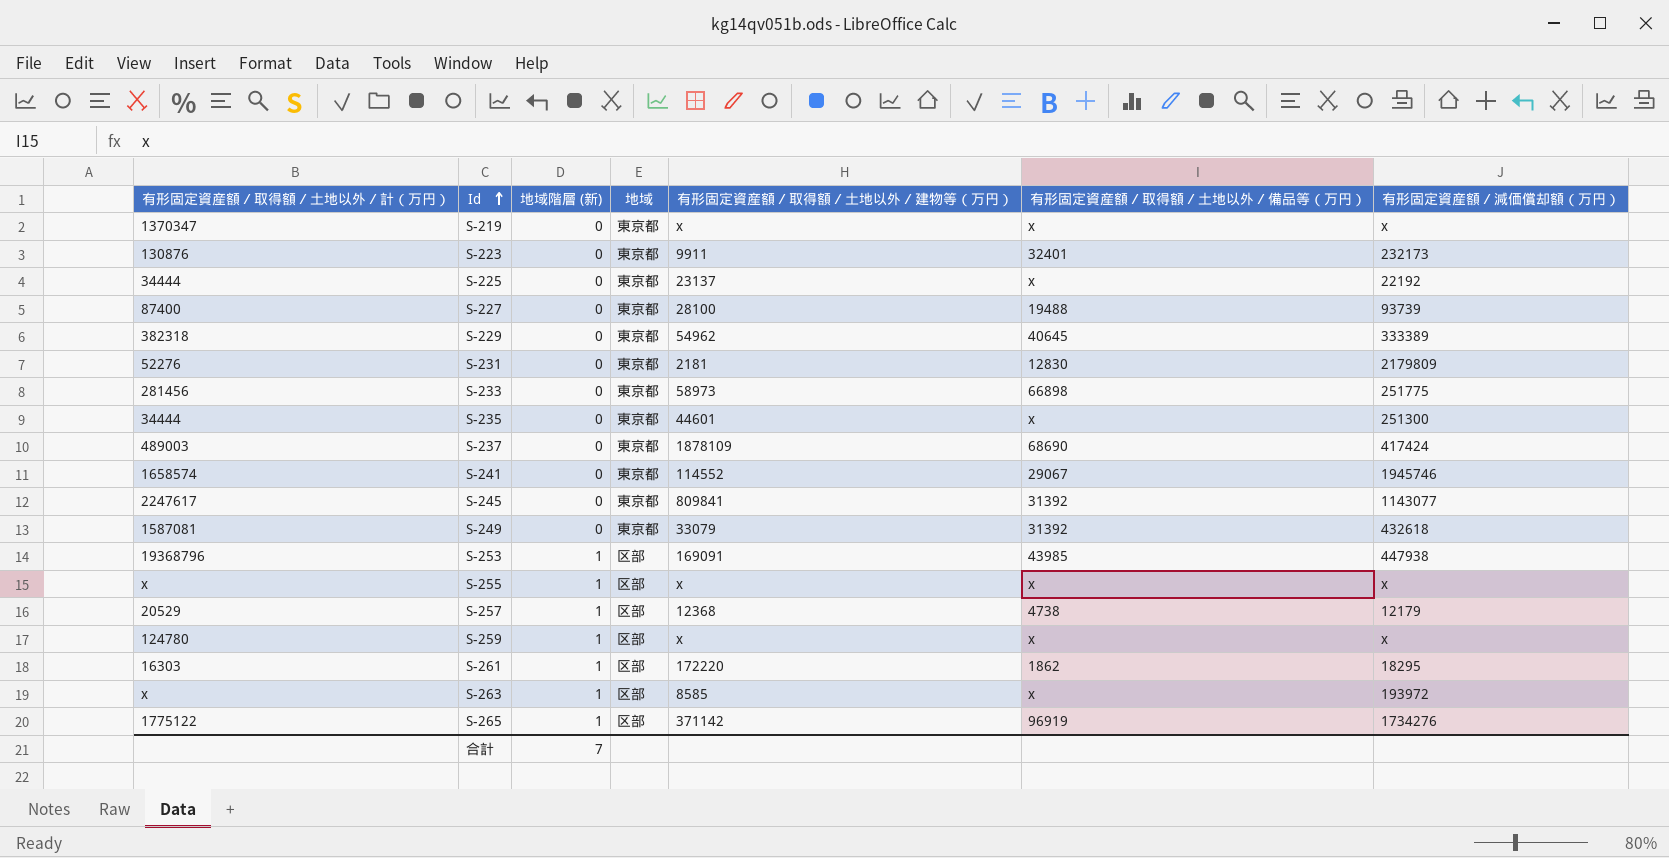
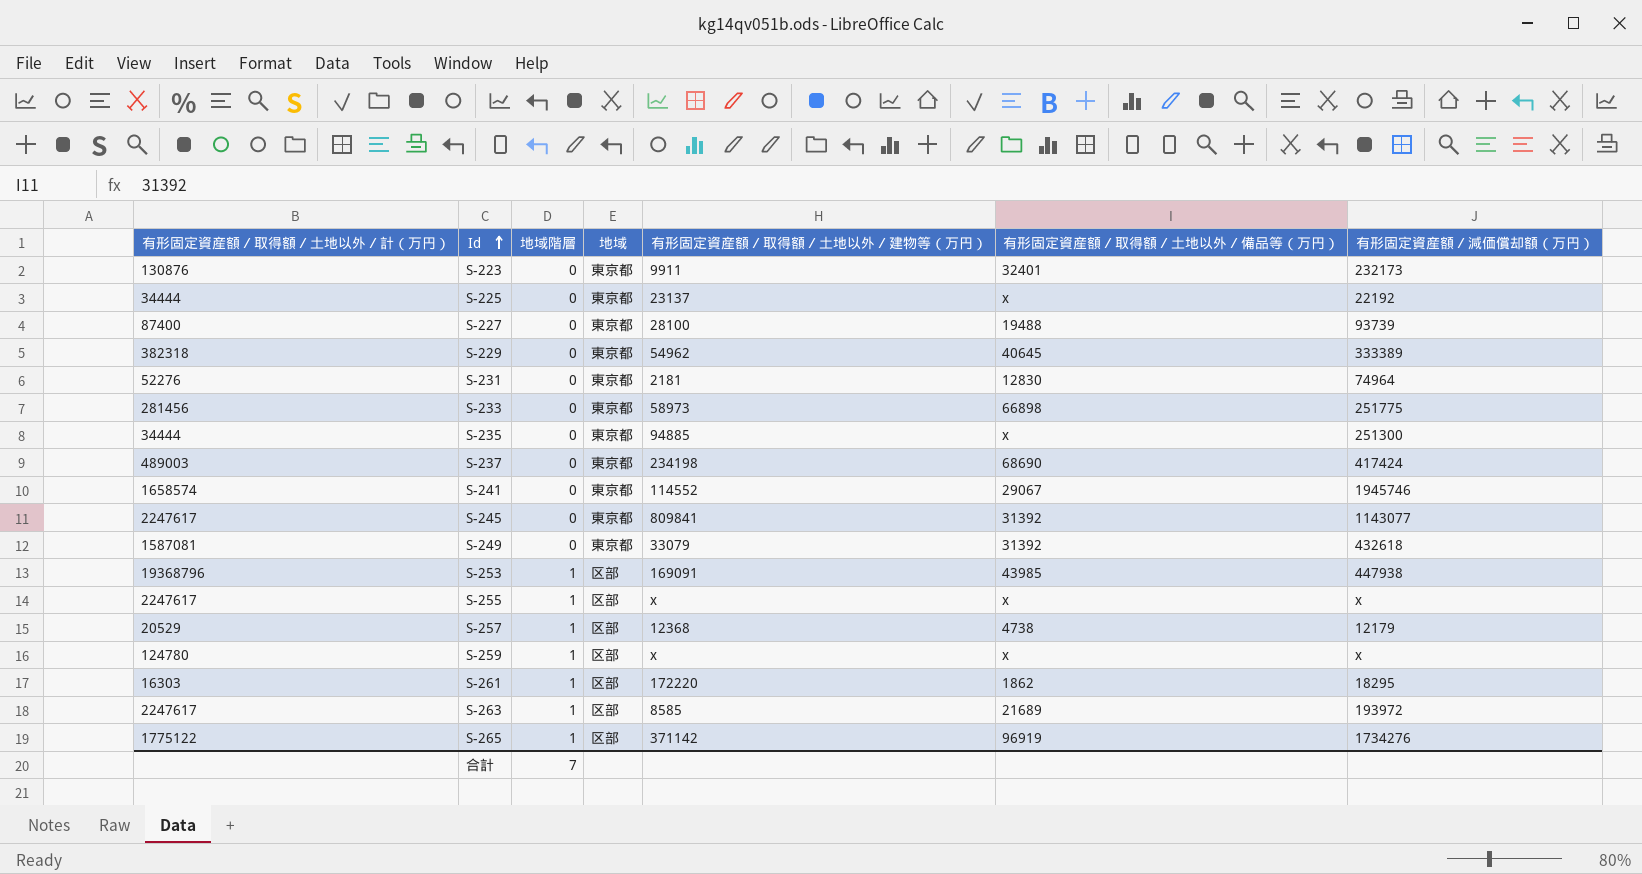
column name: 地域階層 (新) -> 地域階層
row S-219: 1370347 | 0 | 東京都 | x | x | x -> none
S-231 | 有形固定資産額／減価償却額（万円）: 2179809 -> 74964
S-235 | 有形固定資産額／取得額／土地以外／建物等（万円）: 44601 -> 94885
S-237 | 有形固定資産額／取得額／土地以外／建物等（万円）: 1878109 -> 234198
S-255 | 有形固定資産額／取得額／土地以外／計（万円）: x -> 2247617
S-263 | 有形固定資産額／取得額／土地以外／計（万円）: x -> 2247617
S-263 | 有形固定資産額／取得額／土地以外／備品等（万円）: x -> 21689

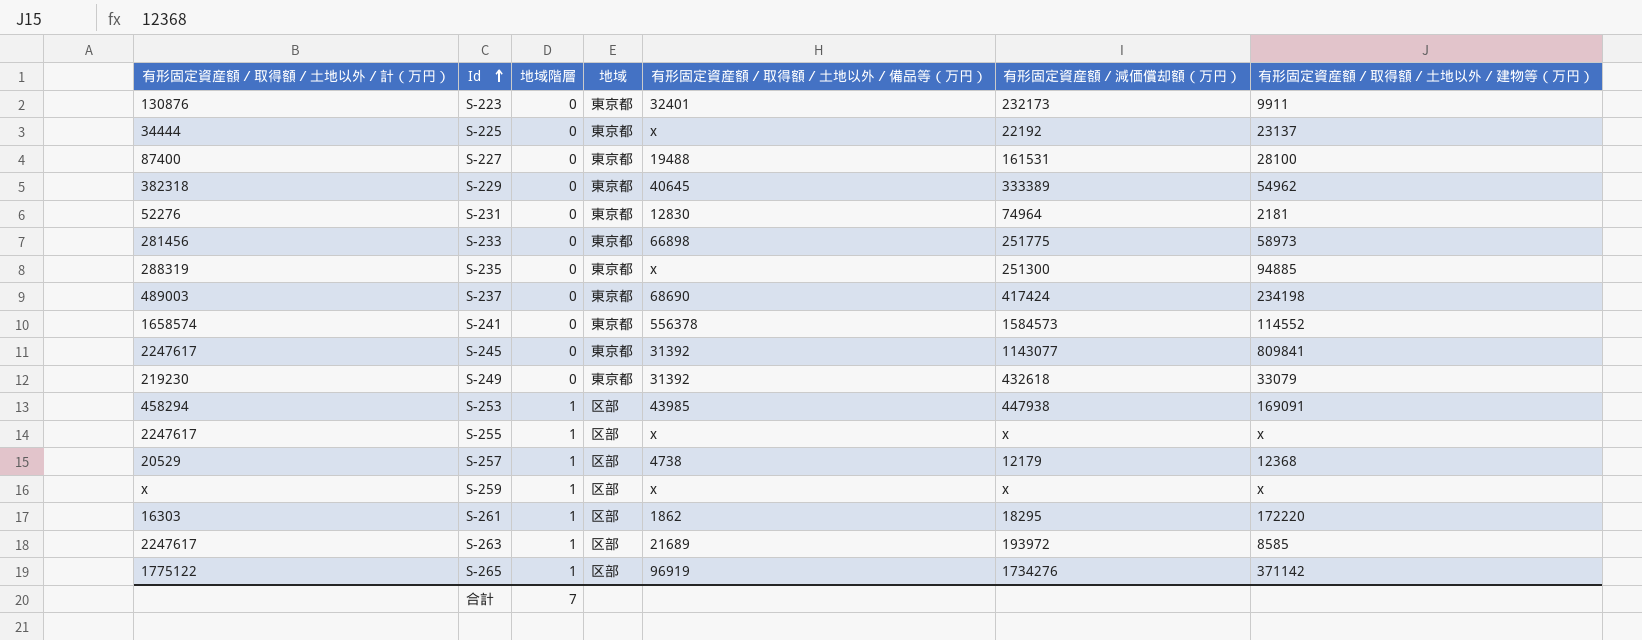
column 有形固定資産額／取得額／土地以外／建物等（万円） | position: 5 -> 7
S-227 | 有形固定資産額／減価償却額（万円）: 93739 -> 161531
S-235 | 有形固定資産額／取得額／土地以外／計（万円）: 34444 -> 288319
S-241 | 有形固定資産額／取得額／土地以外／備品等（万円）: 29067 -> 556378
S-241 | 有形固定資産額／減価償却額（万円）: 1945746 -> 1584573
S-249 | 有形固定資産額／取得額／土地以外／計（万円）: 1587081 -> 219230
S-253 | 有形固定資産額／取得額／土地以外／計（万円）: 19368796 -> 458294
S-259 | 有形固定資産額／取得額／土地以外／計（万円）: 124780 -> x

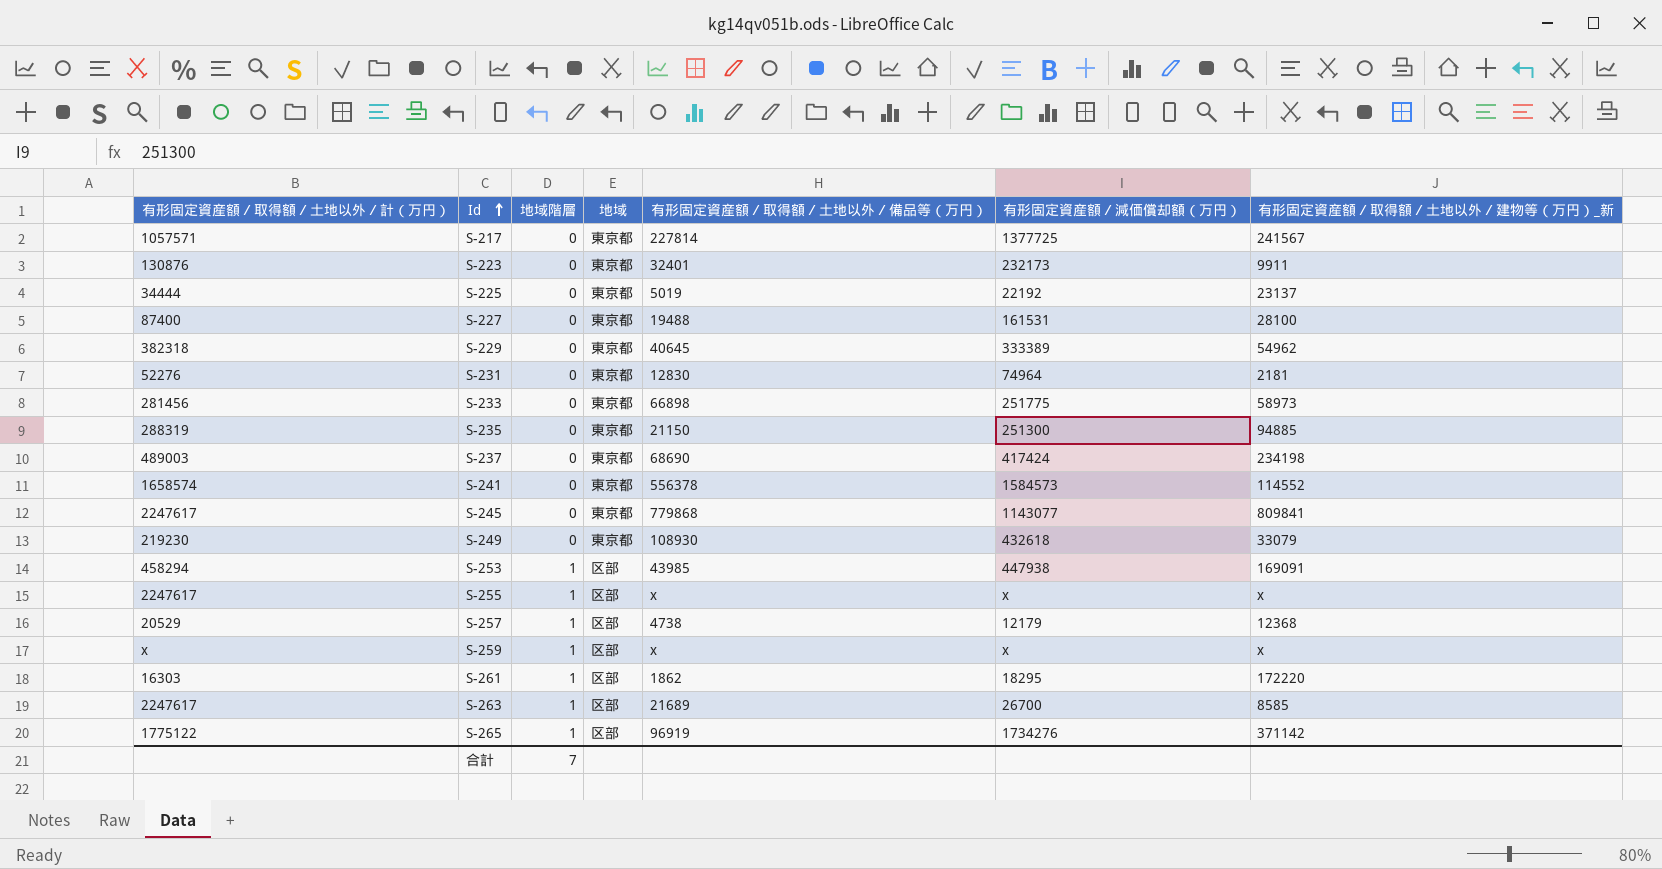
column name: 有形固定資産額／取得額／土地以外／建物等（万円） -> 有形固定資産額／取得額／土地以外／建物等（万円）_新
row S-217: none -> 1057571 | 0 | 東京都 | 227814 | 1377725 | 241567
S-225 | 有形固定資産額／取得額／土地以外／備品等（万円）: x -> 5019
S-235 | 有形固定資産額／取得額／土地以外／備品等（万円）: x -> 21150
S-245 | 有形固定資産額／取得額／土地以外／備品等（万円）: 31392 -> 779868
S-249 | 有形固定資産額／取得額／土地以外／備品等（万円）: 31392 -> 108930
S-263 | 有形固定資産額／減価償却額（万円）: 193972 -> 26700

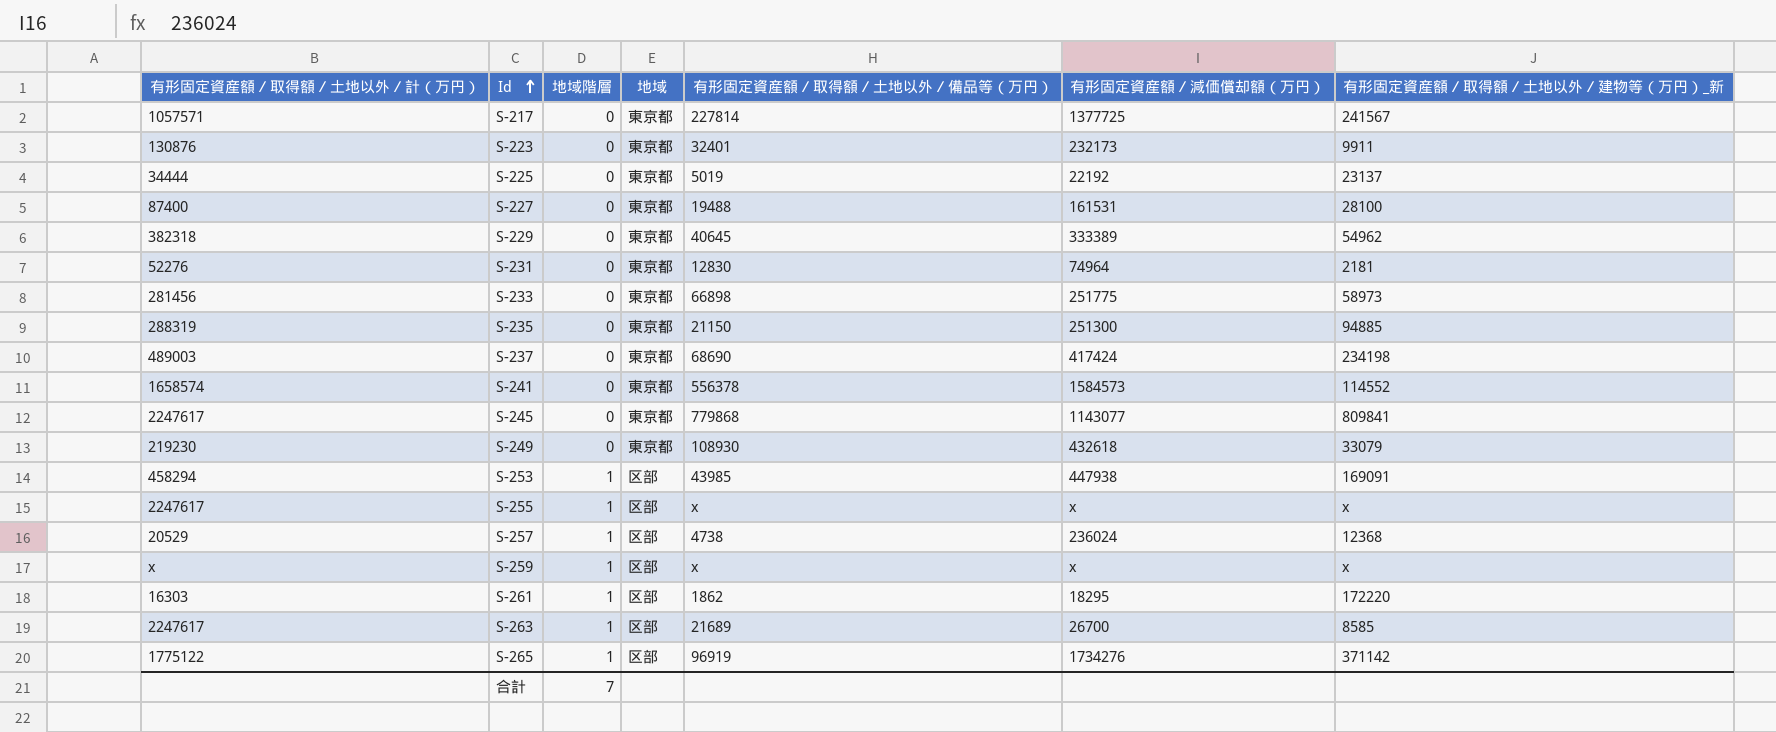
S-257 | 有形固定資産額／減価償却額（万円）: 12179 -> 236024

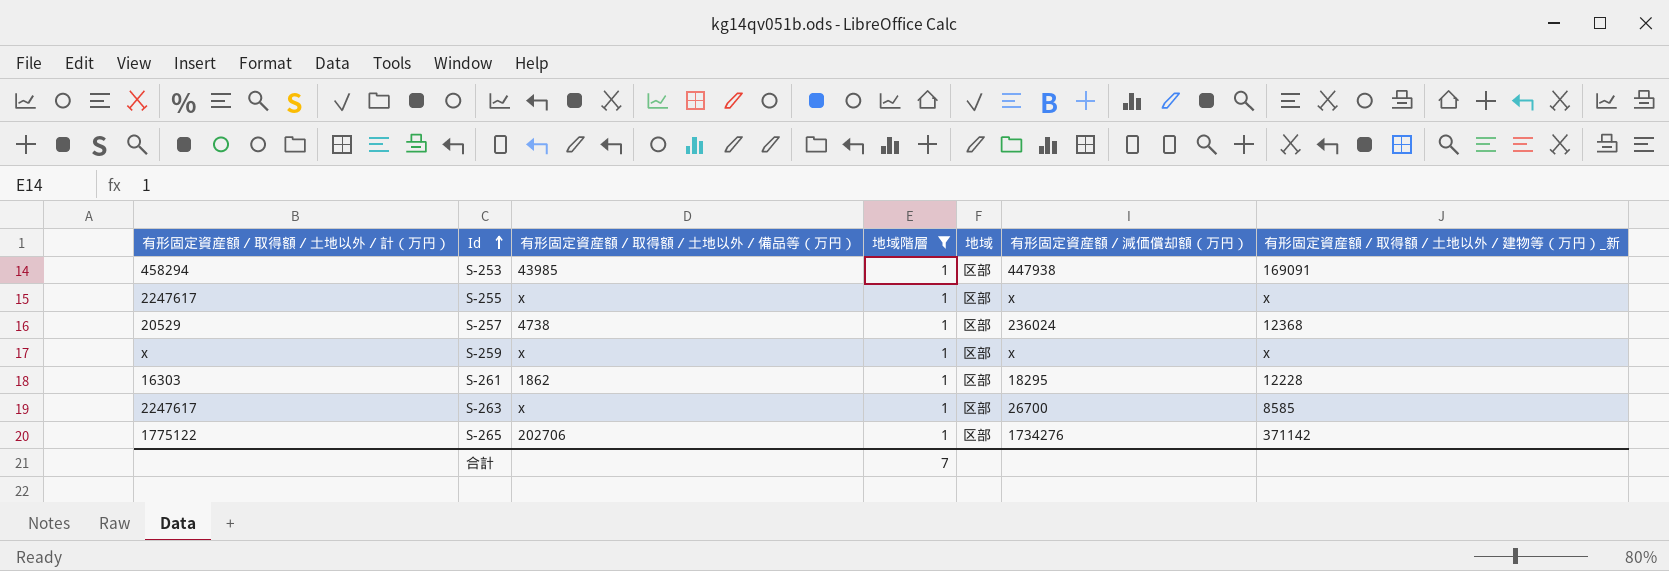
filter: none -> 地域階層 = 1
column 有形固定資産額／取得額／土地以外／備品等（万円） | position: 5 -> 3
S-261 | 有形固定資産額／取得額／土地以外／建物等（万円）_新: 172220 -> 12228
S-263 | 有形固定資産額／取得額／土地以外／備品等（万円）: 21689 -> x
S-265 | 有形固定資産額／取得額／土地以外／備品等（万円）: 96919 -> 202706

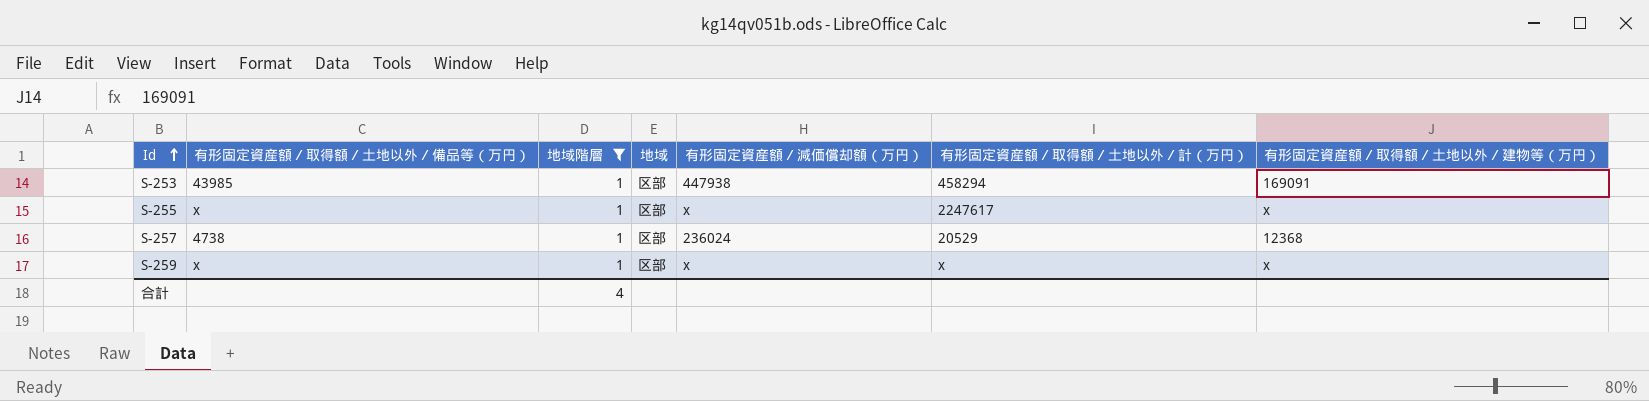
column 有形固定資産額／取得額／土地以外／計（万円） | position: 1 -> 6
column name: 有形固定資産額／取得額／土地以外／建物等（万円）_新 -> 有形固定資産額／取得額／土地以外／建物等（万円）
row S-261: 16303 | 1862 | 1 | 区部 | 18295 | 12228 -> none
row S-263: 2247617 | x | 1 | 区部 | 26700 | 8585 -> none
row S-265: 1775122 | 202706 | 1 | 区部 | 1734276 | 371142 -> none
合計 | 地域階層: 7 -> 4

